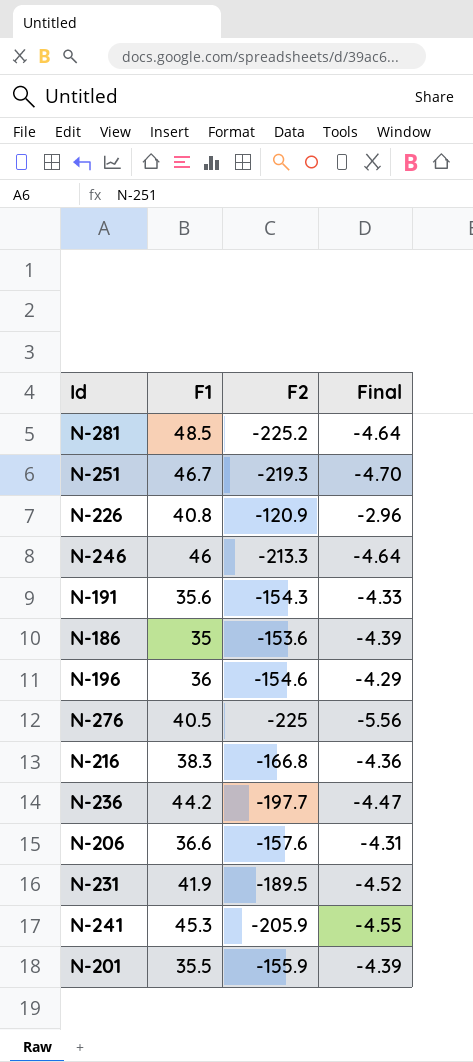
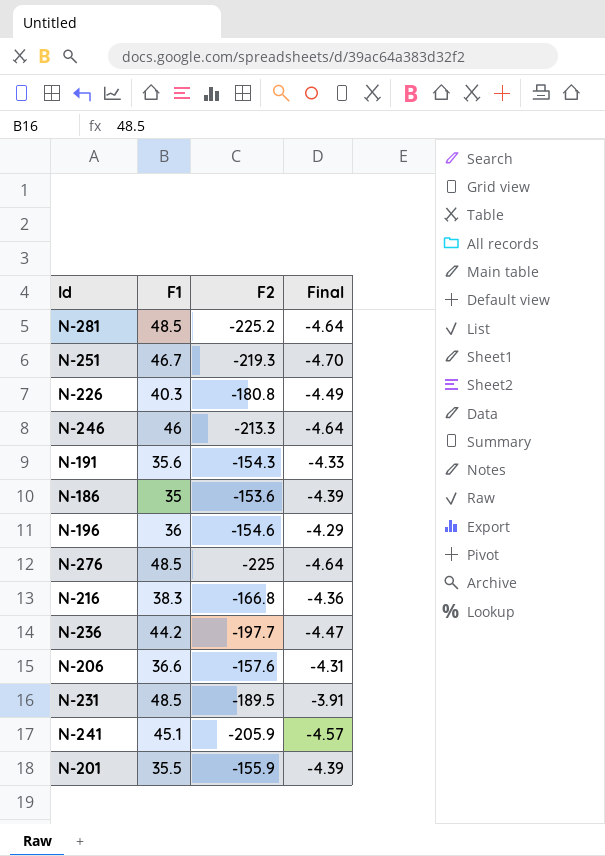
N-226 | F1: 40.8 -> 40.3
N-226 | F2: -120.9 -> -180.8
N-226 | Final: -2.96 -> -4.49
N-276 | F1: 40.5 -> 48.5
N-276 | Final: -5.56 -> -4.64
N-231 | F1: 41.9 -> 48.5
N-231 | Final: -4.52 -> -3.91
N-241 | F1: 45.3 -> 45.1
N-241 | Final: -4.55 -> -4.57

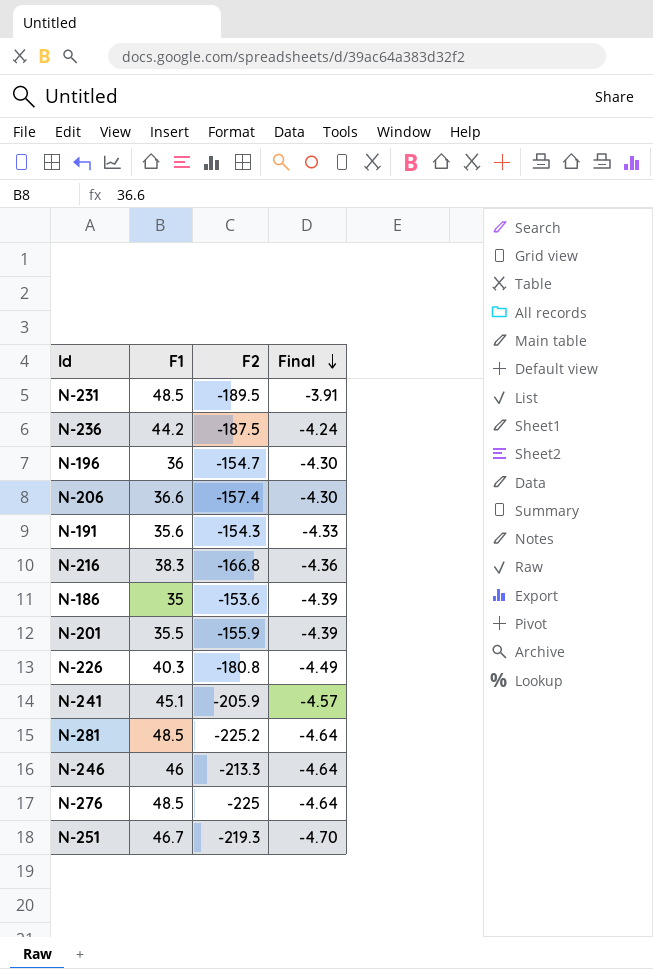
row order: none -> Final descending
N-236 | F2: -197.7 -> -187.5
N-236 | Final: -4.47 -> -4.24
N-196 | F2: -154.6 -> -154.7
N-196 | Final: -4.29 -> -4.30
N-206 | F2: -157.6 -> -157.4
N-206 | Final: -4.31 -> -4.30

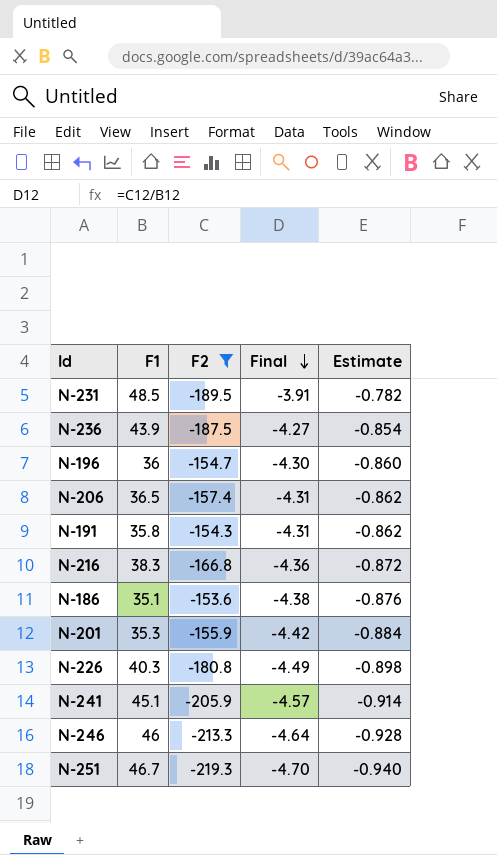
filter: none -> F2 >= -219.3
column Estimate | formula: none -> [Final] * 0.2
N-236 | F1: 44.2 -> 43.9
N-236 | Final: -4.24 -> -4.27
N-206 | F1: 36.6 -> 36.5
N-206 | Final: -4.30 -> -4.31
N-191 | F1: 35.6 -> 35.8
N-191 | Final: -4.33 -> -4.31
N-186 | F1: 35 -> 35.1
N-186 | Final: -4.39 -> -4.38
N-201 | F1: 35.5 -> 35.3
N-201 | Final: -4.39 -> -4.42

